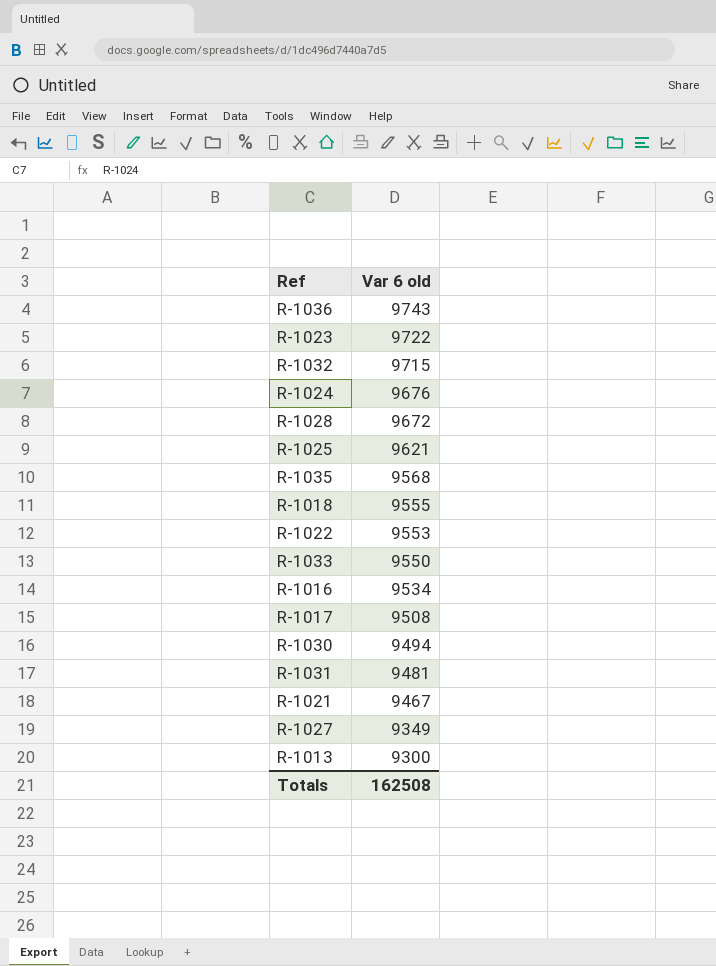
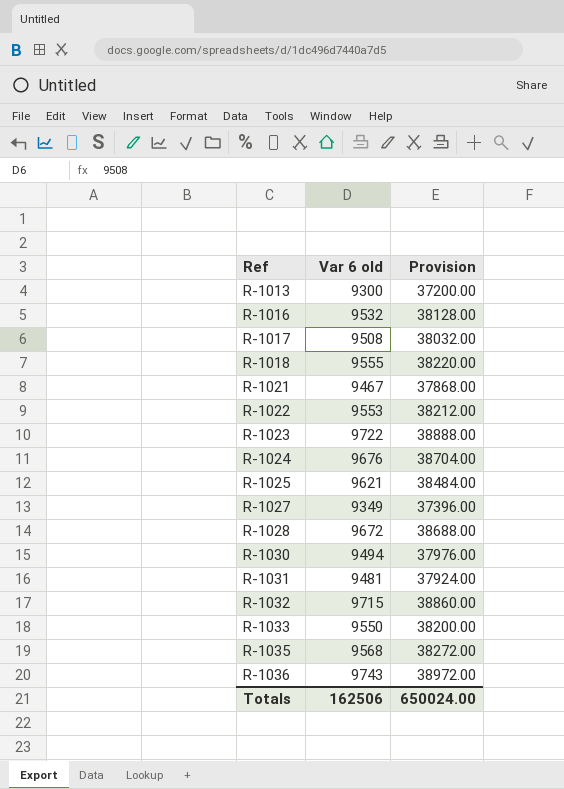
row order: Var 6 old descending -> Ref ascending
column Provision | formula: none -> [Var 6 old] * 4
R-1016 | Var 6 old: 9534 -> 9532
Totals | Var 6 old: 162508 -> 162506

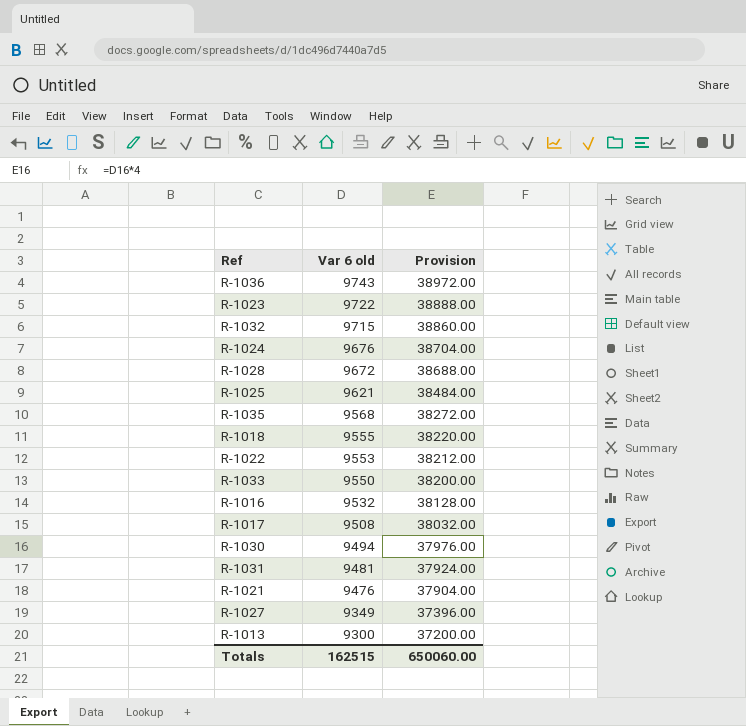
row order: Ref ascending -> Var 6 old descending
R-1021 | Var 6 old: 9467 -> 9476
R-1021 | Provision: 37868.00 -> 37904.00
Totals | Var 6 old: 162506 -> 162515
Totals | Provision: 650024.00 -> 650060.00

